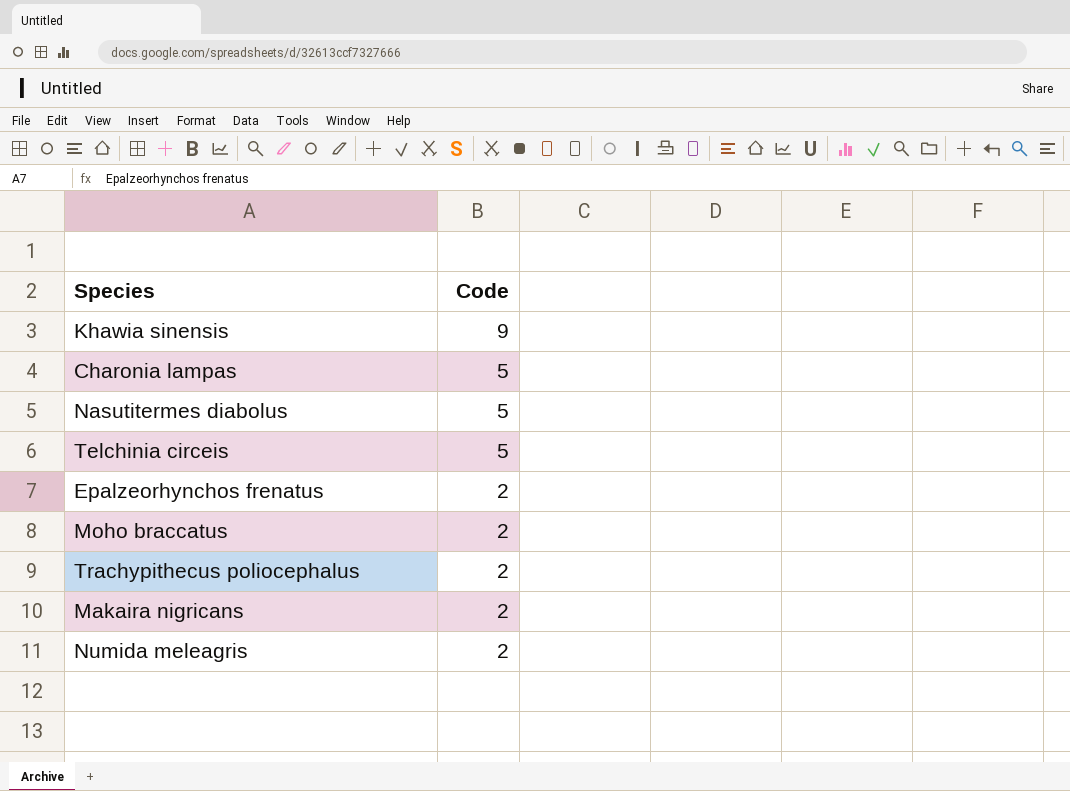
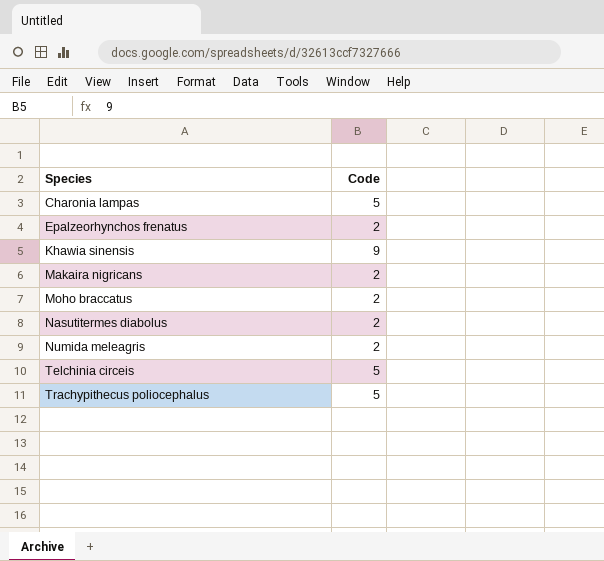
row order: Code descending -> Species ascending
Nasutitermes diabolus | Code: 5 -> 2
Trachypithecus poliocephalus | Code: 2 -> 5

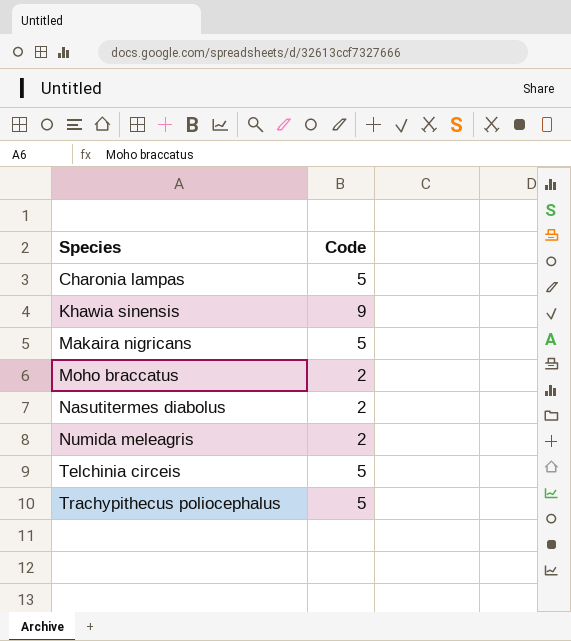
row Epalzeorhynchos frenatus: 2 -> none
Makaira nigricans | Code: 2 -> 5

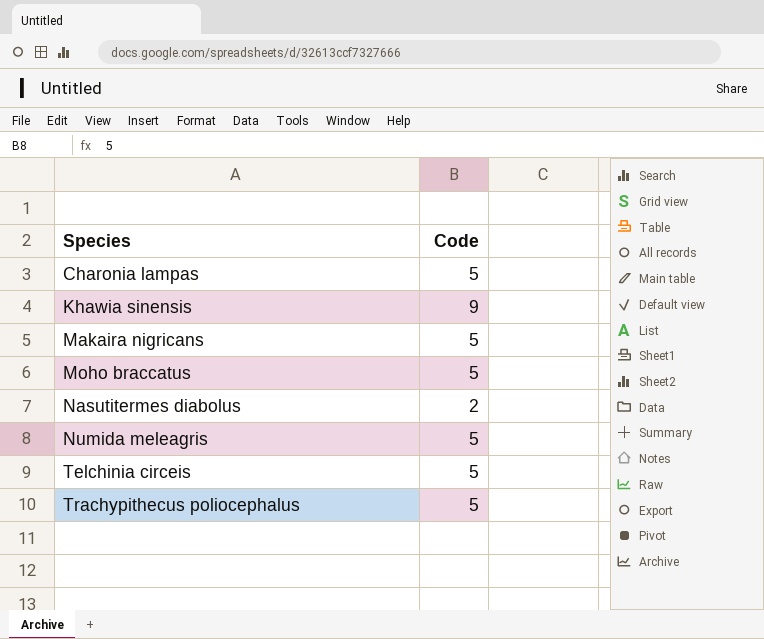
Moho braccatus | Code: 2 -> 5
Numida meleagris | Code: 2 -> 5

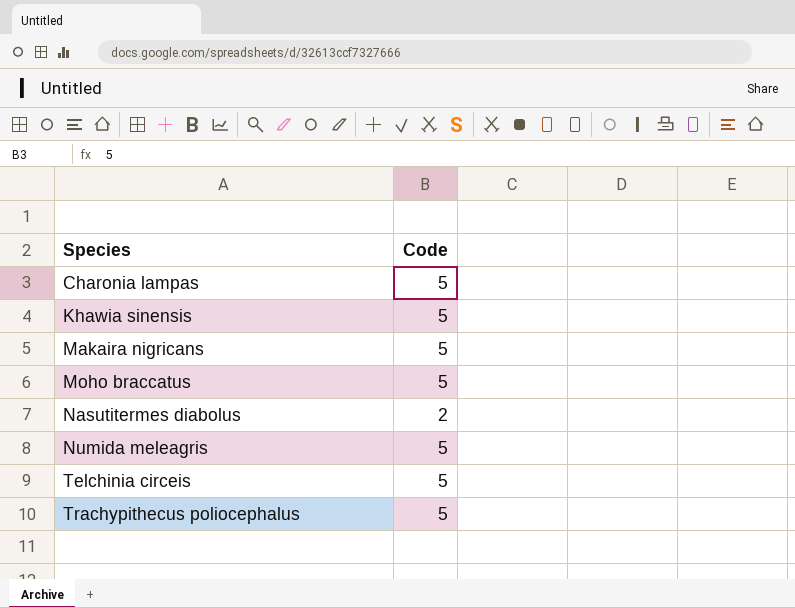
Khawia sinensis | Code: 9 -> 5

